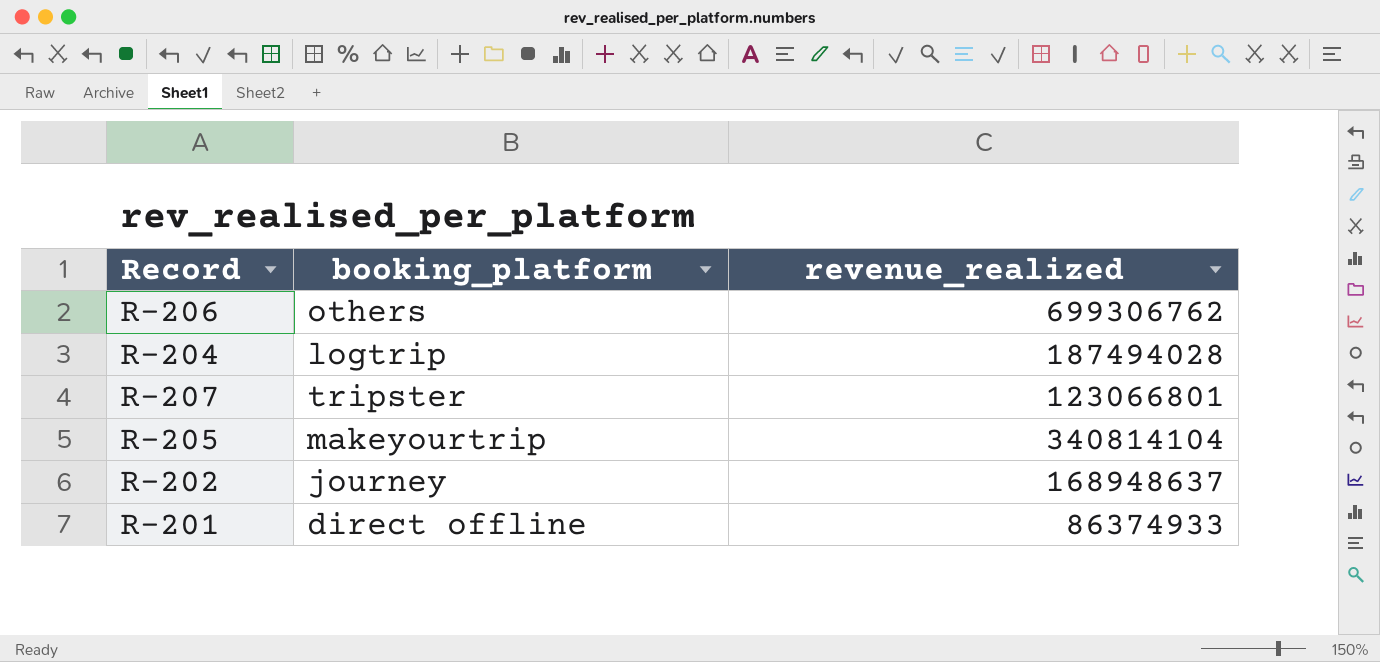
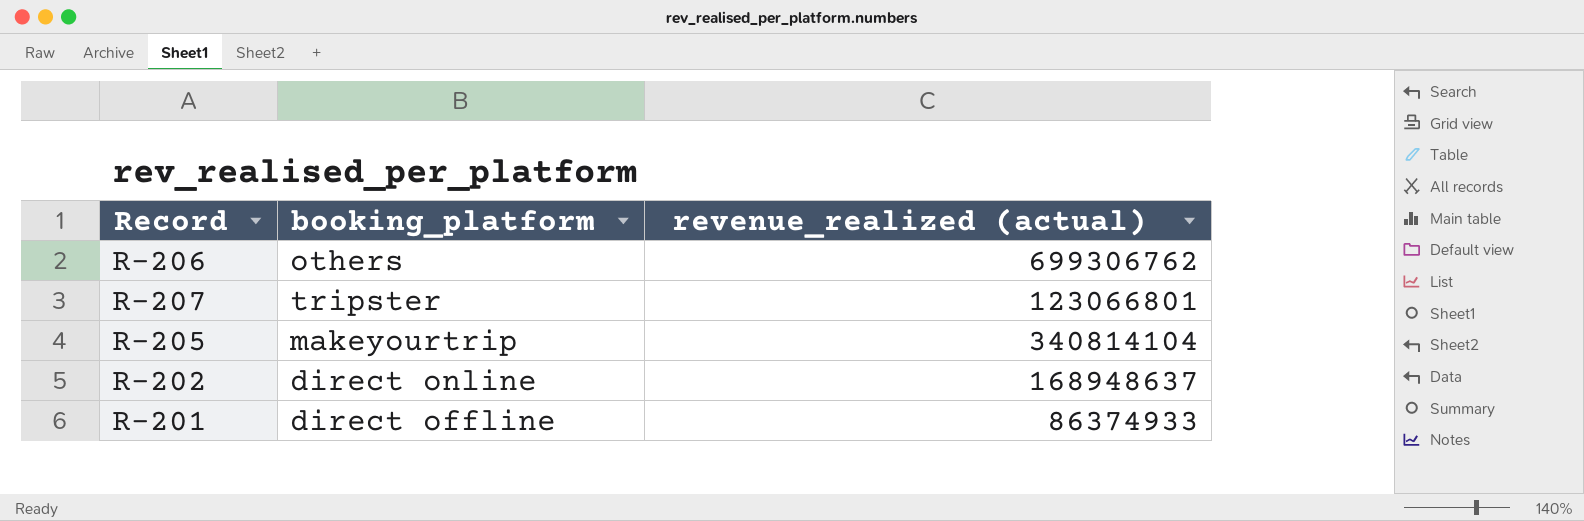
column name: revenue_realized -> revenue_realized (actual)
row R-204: logtrip | 187494028 -> none
R-202 | booking_platform: journey -> direct online

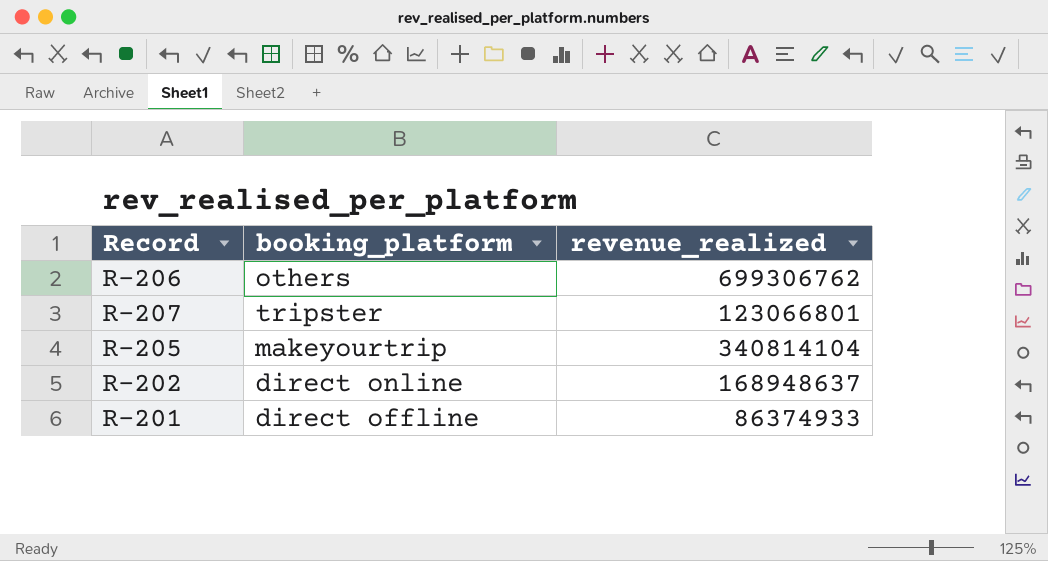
column name: revenue_realized (actual) -> revenue_realized

